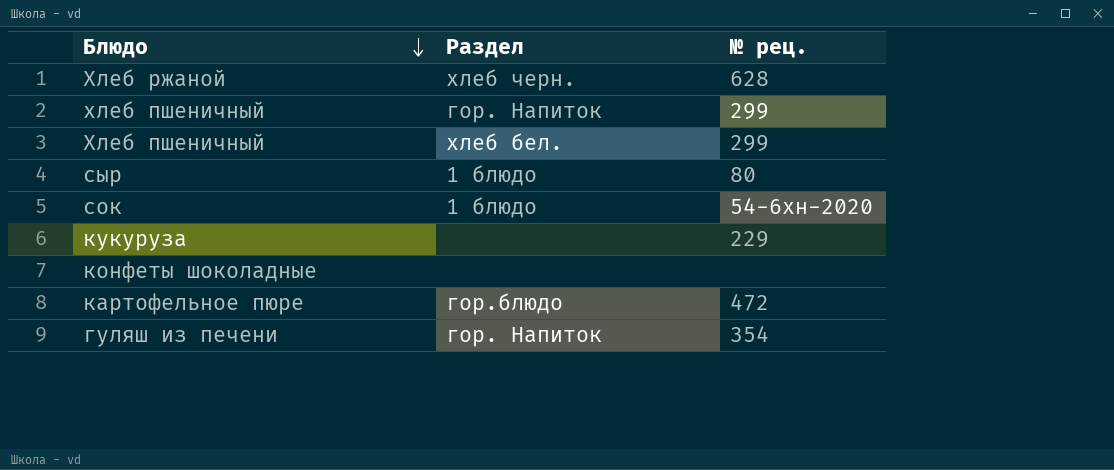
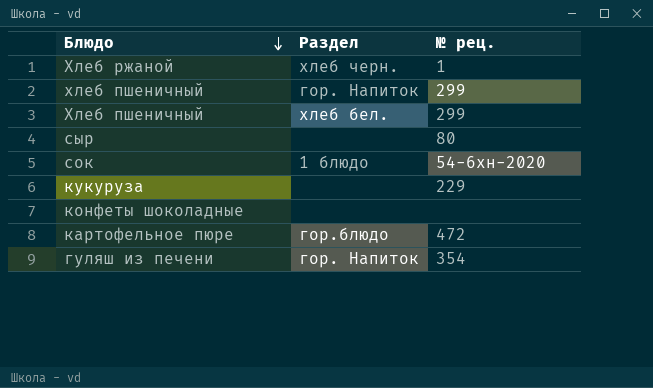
Хлеб ржаной | № рец.: 628 -> 1
сыр | Раздел: 1 блюдо -> none

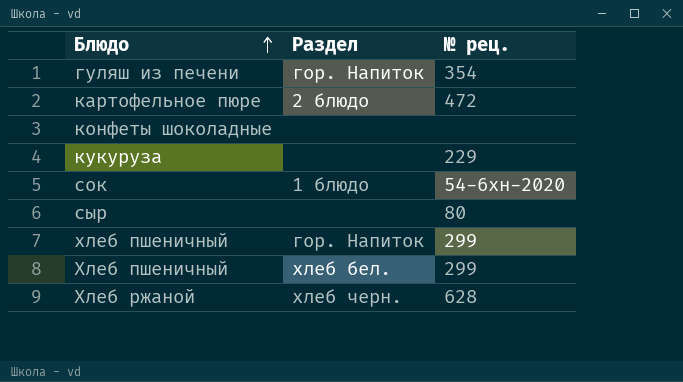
row order: Блюдо descending -> Блюдо ascending
картофельное пюре | Раздел: гор.блюдо -> 2 блюдо
Хлеб ржаной | № рец.: 1 -> 628

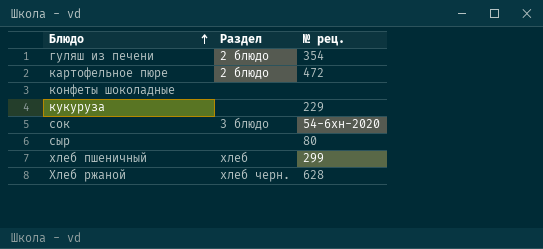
row Хлеб пшеничный: хлеб бел. | 299 -> none
гуляш из печени | Раздел: гор. Напиток -> 2 блюдо
сок | Раздел: 1 блюдо -> 3 блюдо
хлеб пшеничный | Раздел: гор. Напиток -> хлеб

